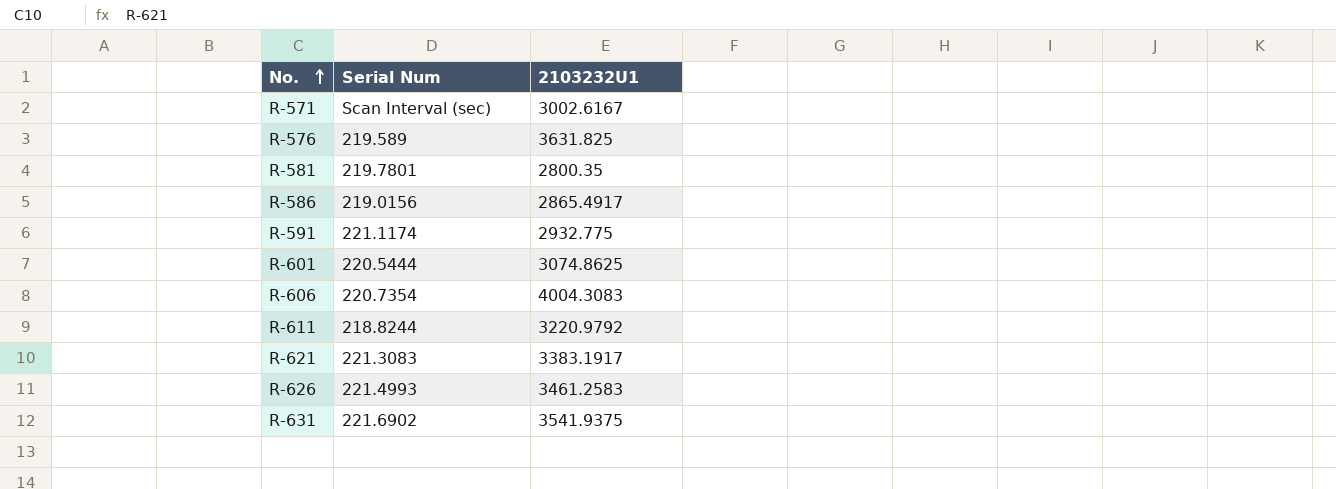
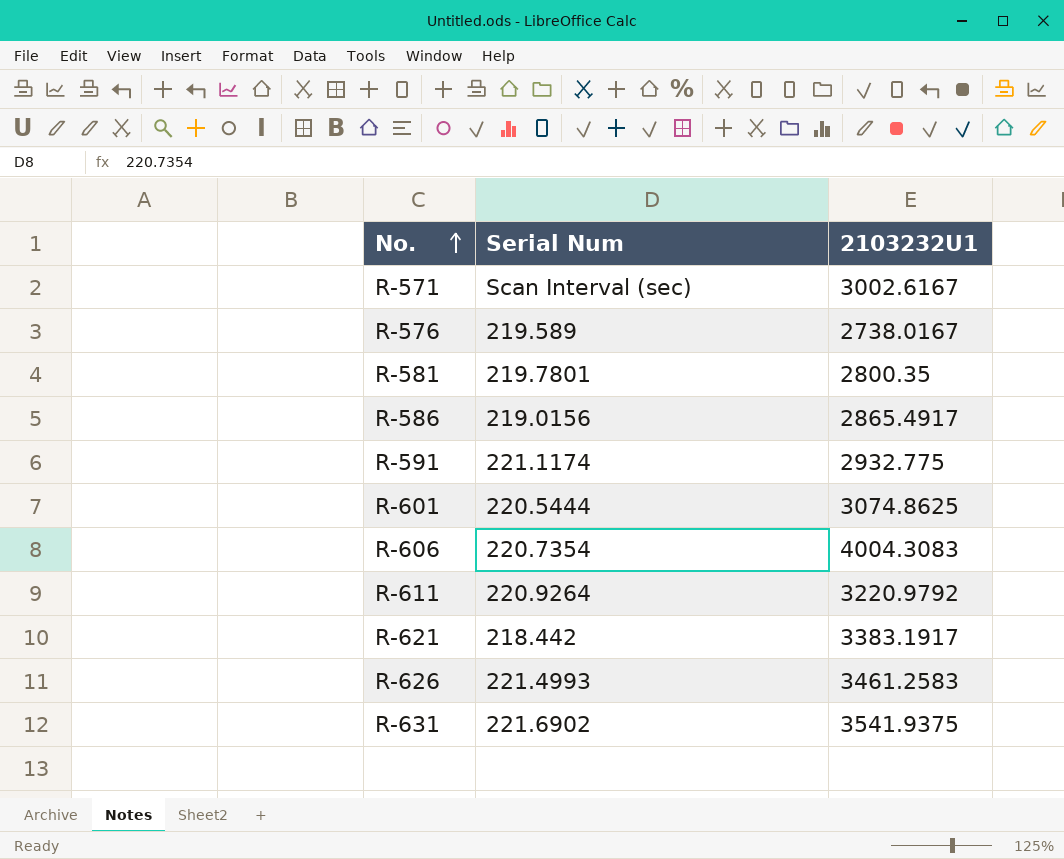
R-576 | 2103232U1: 3631.825 -> 2738.0167
R-611 | Serial Num: 218.8244 -> 220.9264
R-621 | Serial Num: 221.3083 -> 218.442

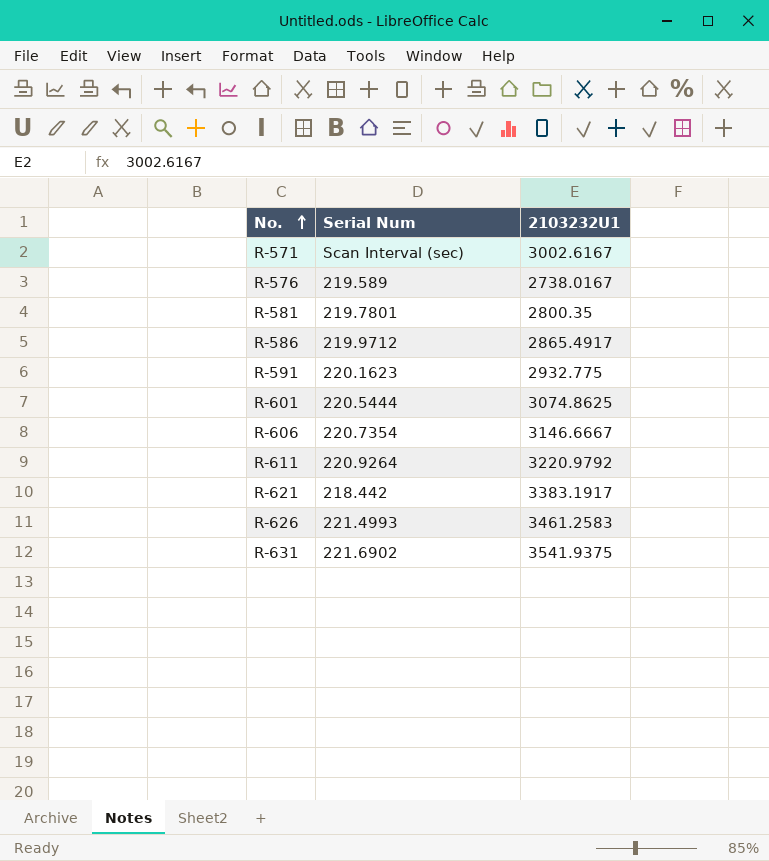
R-586 | Serial Num: 219.0156 -> 219.9712
R-591 | Serial Num: 221.1174 -> 220.1623
R-606 | 2103232U1: 4004.3083 -> 3146.6667

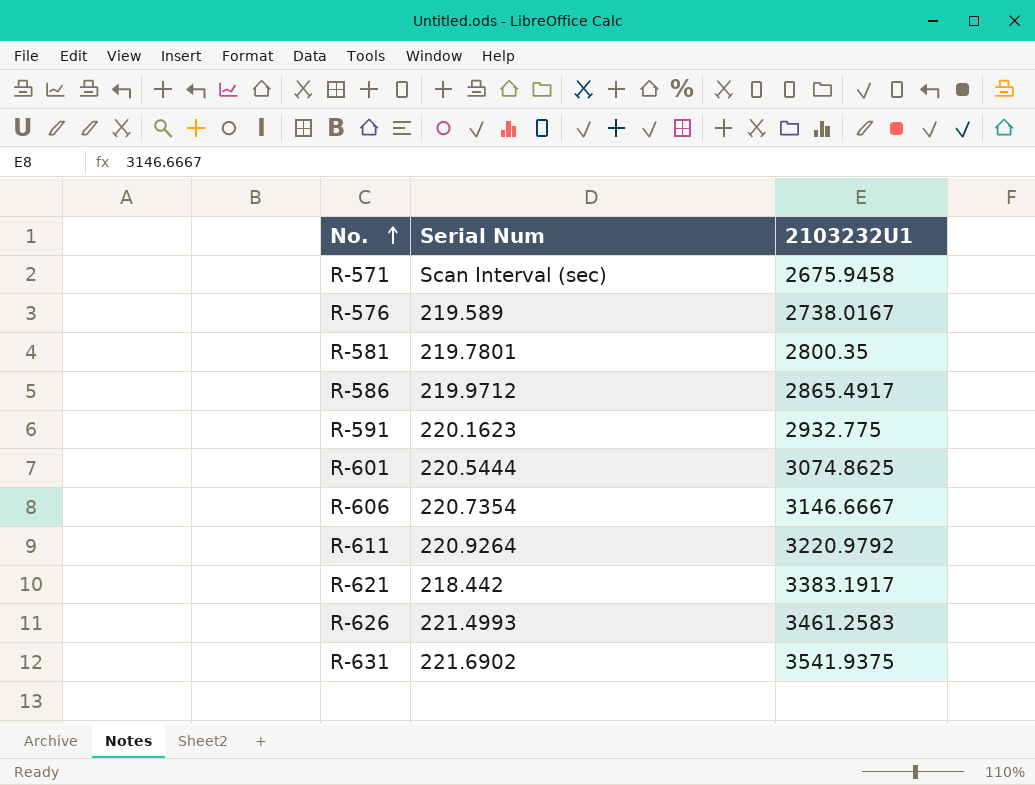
R-571 | 2103232U1: 3002.6167 -> 2675.9458

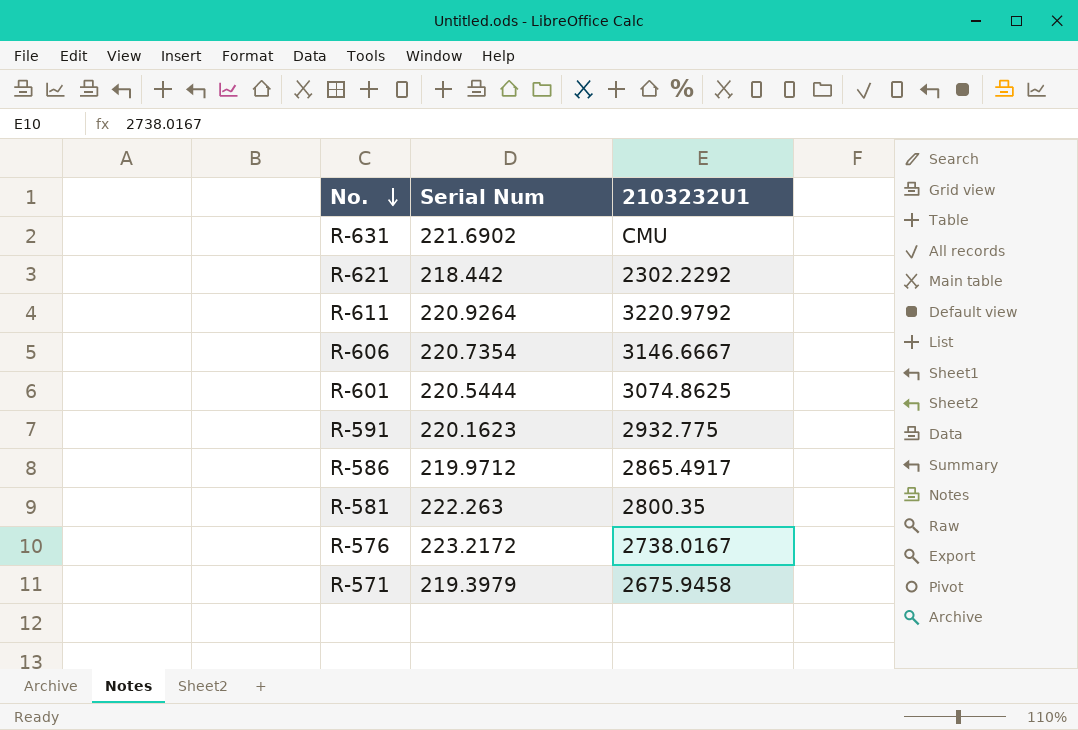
row order: No. ascending -> No. descending
row R-626: 221.4993 | 3461.2583 -> none
R-631 | 2103232U1: 3541.9375 -> CMU
R-621 | 2103232U1: 3383.1917 -> 2302.2292
R-581 | Serial Num: 219.7801 -> 222.263
R-576 | Serial Num: 219.589 -> 223.2172
R-571 | Serial Num: Scan Interval (sec) -> 219.3979

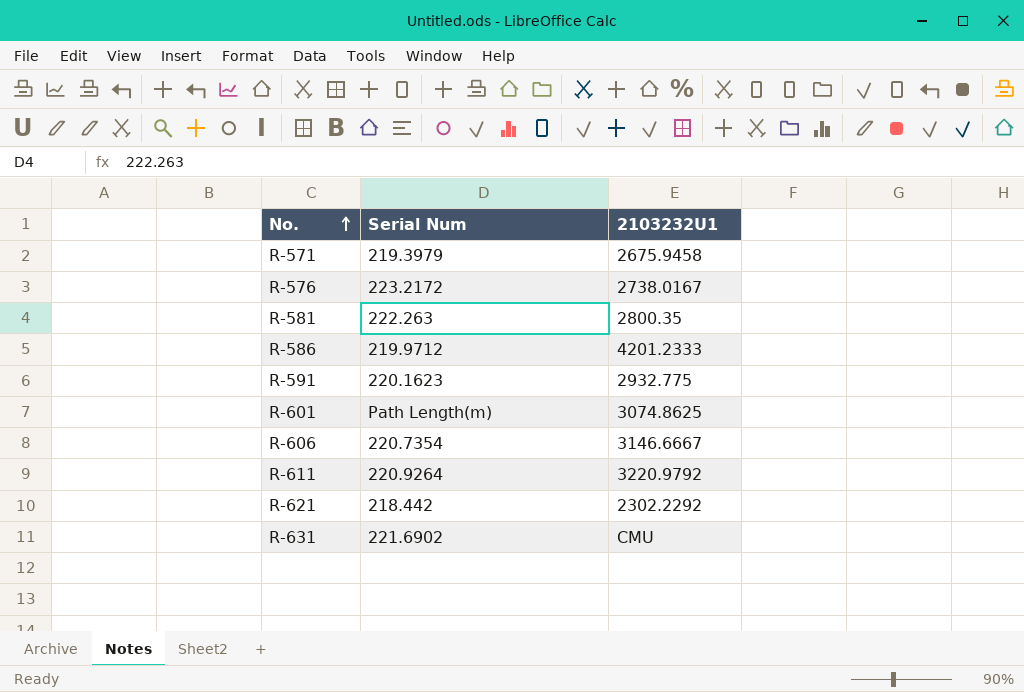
row order: No. descending -> No. ascending
R-586 | 2103232U1: 2865.4917 -> 4201.2333
R-601 | Serial Num: 220.5444 -> Path Length(m)

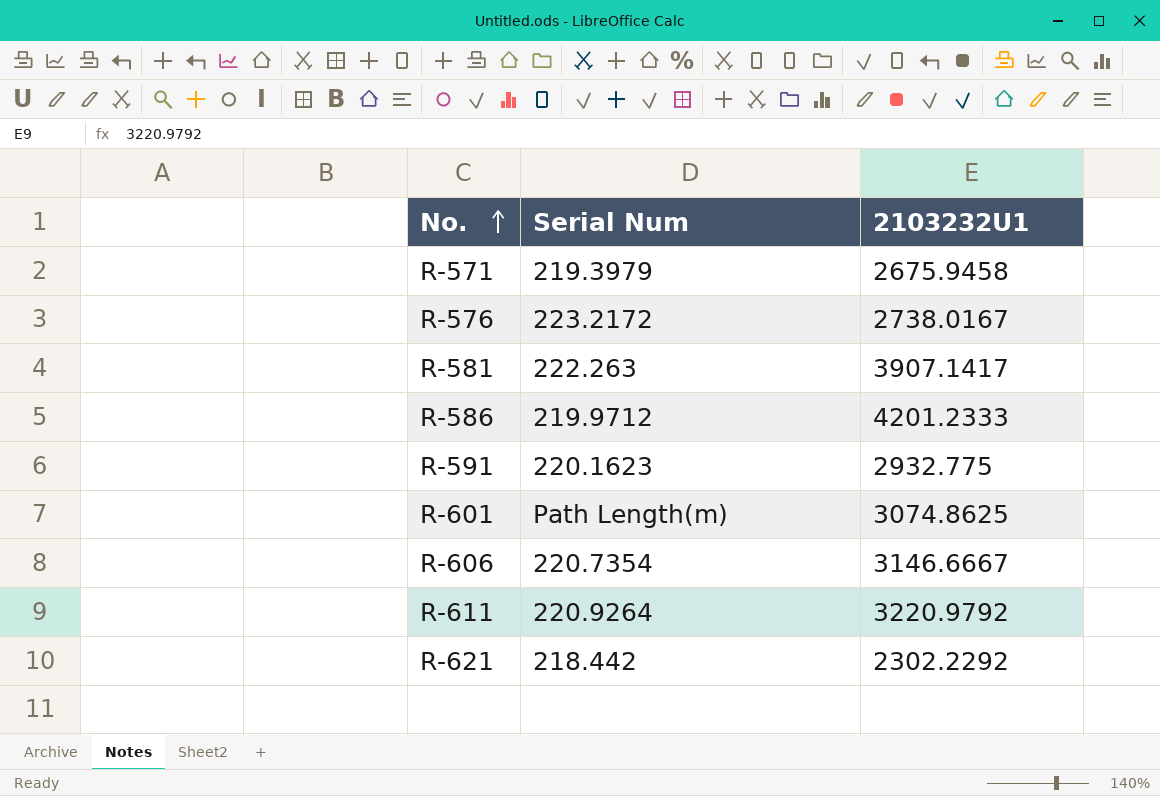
row R-631: 221.6902 | CMU -> none
R-581 | 2103232U1: 2800.35 -> 3907.1417

